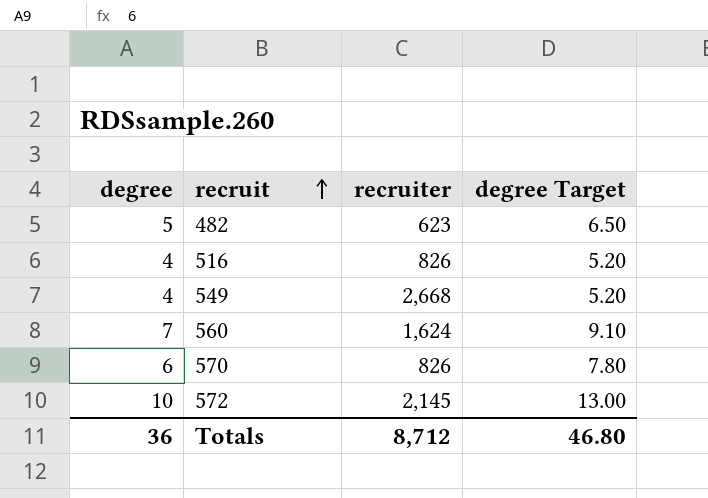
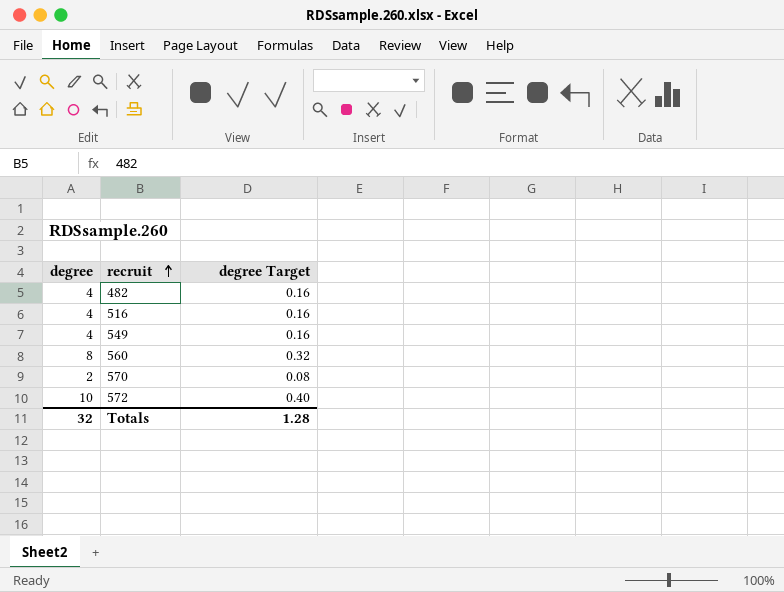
column recruiter | position: 3 -> none
column degree Target | formula: [degree] * 1.3 -> [degree] * 0.04
482 | degree: 5 -> 4
560 | degree: 7 -> 8
570 | degree: 6 -> 2
Totals | degree: 36 -> 32
Totals | degree Target: 46.80 -> 1.28

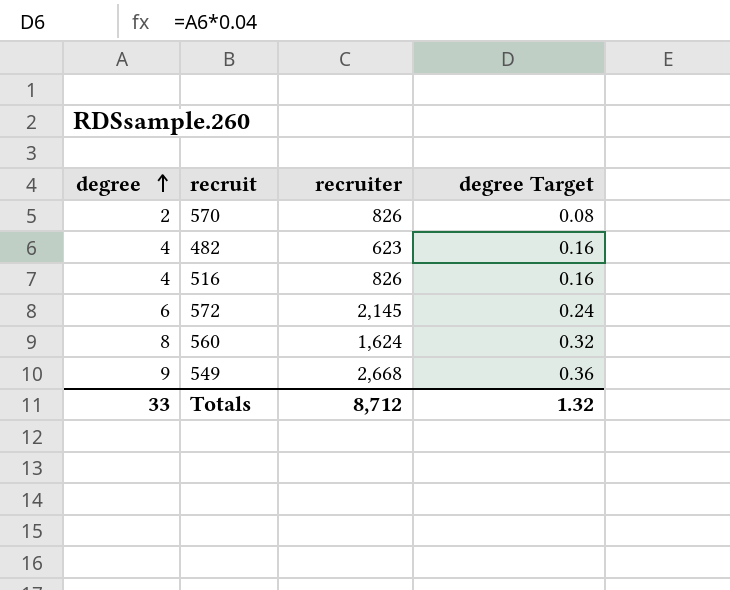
row order: recruit ascending -> degree ascending
column recruiter | position: none -> 3
572 | degree: 10 -> 6
572 | degree Target: 0.40 -> 0.24
549 | degree: 4 -> 9
549 | degree Target: 0.16 -> 0.36
Totals | degree: 32 -> 33
Totals | degree Target: 1.28 -> 1.32

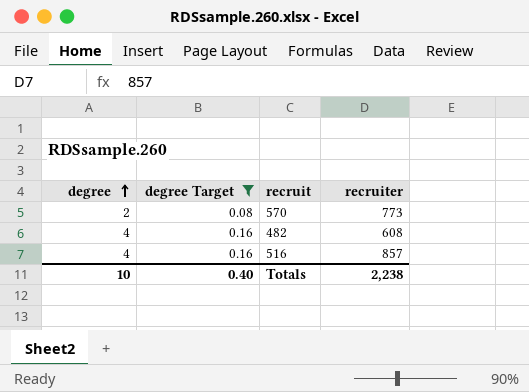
filter: none -> degree Target <= 0.16
column degree Target | position: 4 -> 2
570 | recruiter: 826 -> 773
482 | recruiter: 623 -> 608
516 | recruiter: 826 -> 857
Totals | degree: 33 -> 10
Totals | degree Target: 1.32 -> 0.40
Totals | recruiter: 8,712 -> 2,238

